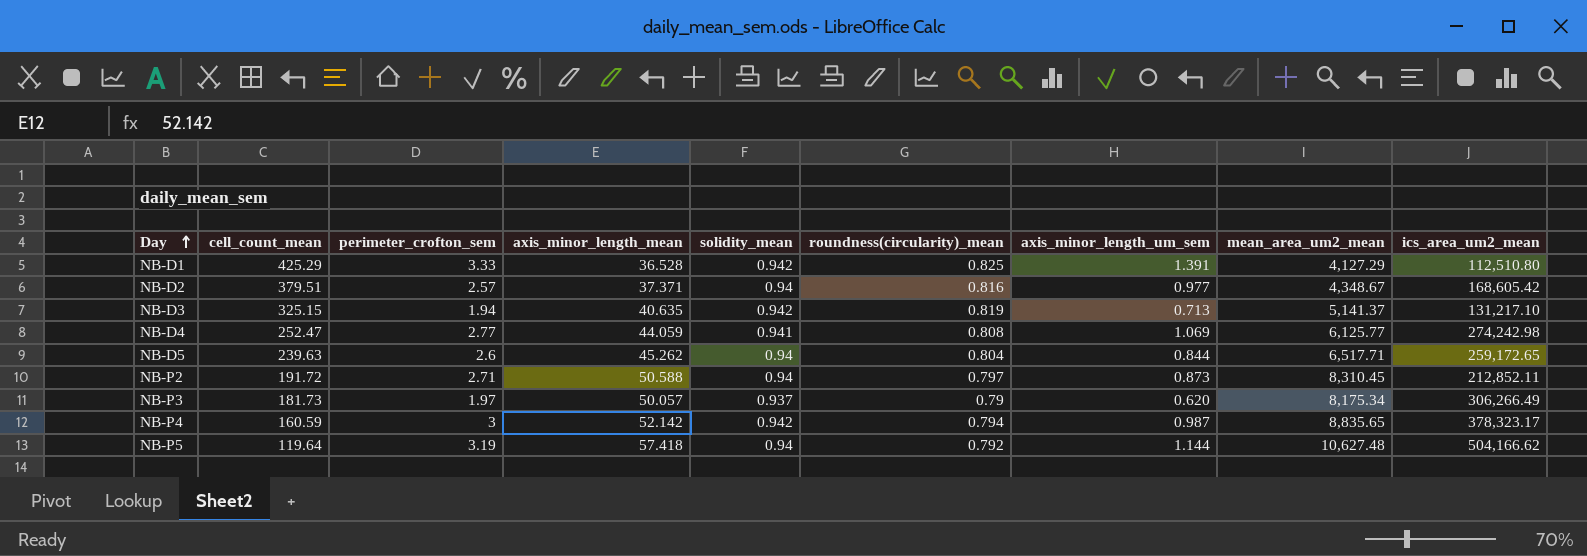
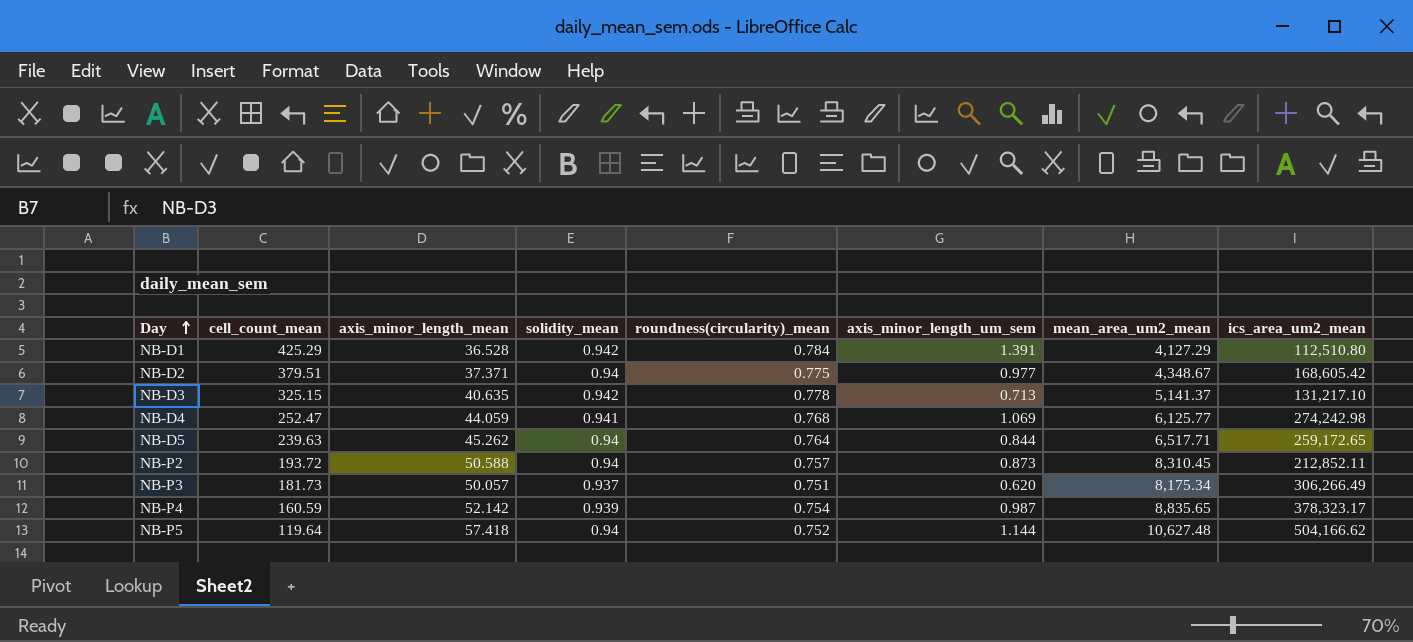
column perimeter_crofton_sem | position: 3 -> none
NB-D1 | roundness(circularity)_mean: 0.825 -> 0.784
NB-D2 | roundness(circularity)_mean: 0.816 -> 0.775
NB-D3 | roundness(circularity)_mean: 0.819 -> 0.778
NB-D4 | roundness(circularity)_mean: 0.808 -> 0.768
NB-D5 | roundness(circularity)_mean: 0.804 -> 0.764
NB-P2 | cell_count_mean: 191.72 -> 193.72
NB-P2 | roundness(circularity)_mean: 0.797 -> 0.757
NB-P3 | roundness(circularity)_mean: 0.79 -> 0.751
NB-P4 | solidity_mean: 0.942 -> 0.939
NB-P4 | roundness(circularity)_mean: 0.794 -> 0.754
NB-P5 | roundness(circularity)_mean: 0.792 -> 0.752

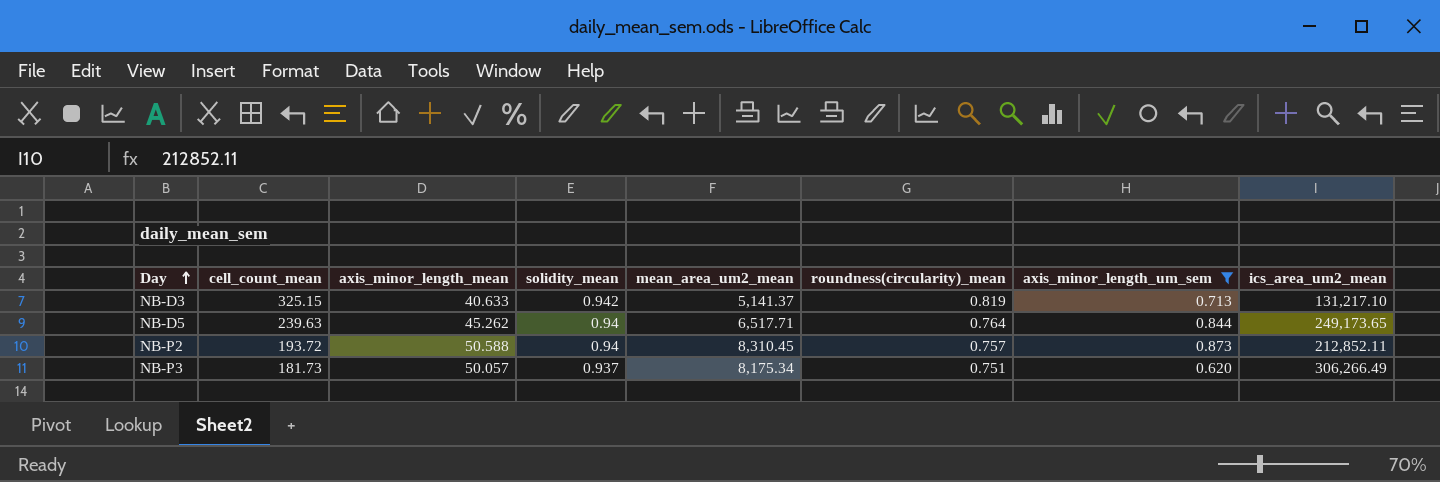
filter: none -> axis_minor_length_um_sem <= 0.873
column mean_area_um2_mean | position: 7 -> 5
NB-D3 | axis_minor_length_mean: 40.635 -> 40.633
NB-D3 | roundness(circularity)_mean: 0.778 -> 0.819
NB-D5 | ics_area_um2_mean: 259,172.65 -> 249,173.65

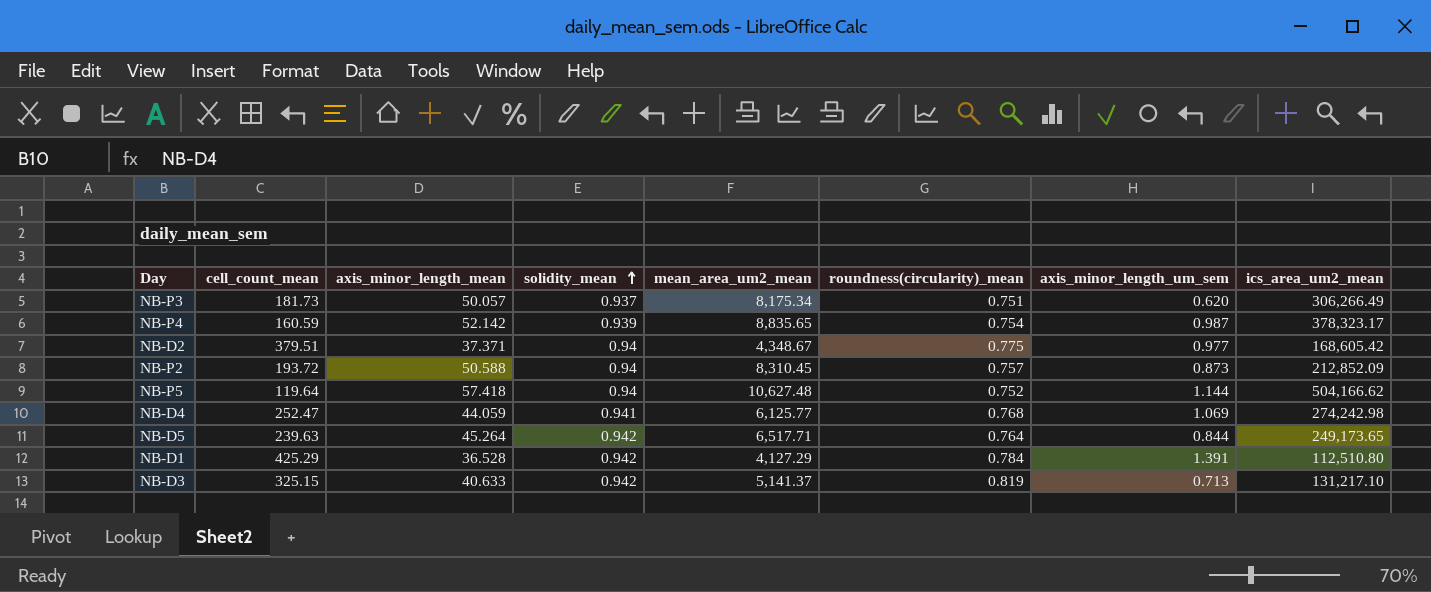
filter: axis_minor_length_um_sem <= 0.873 -> none
row order: Day ascending -> solidity_mean ascending
NB-P2 | ics_area_um2_mean: 212,852.11 -> 212,852.09
NB-D5 | axis_minor_length_mean: 45.262 -> 45.264
NB-D5 | solidity_mean: 0.94 -> 0.942

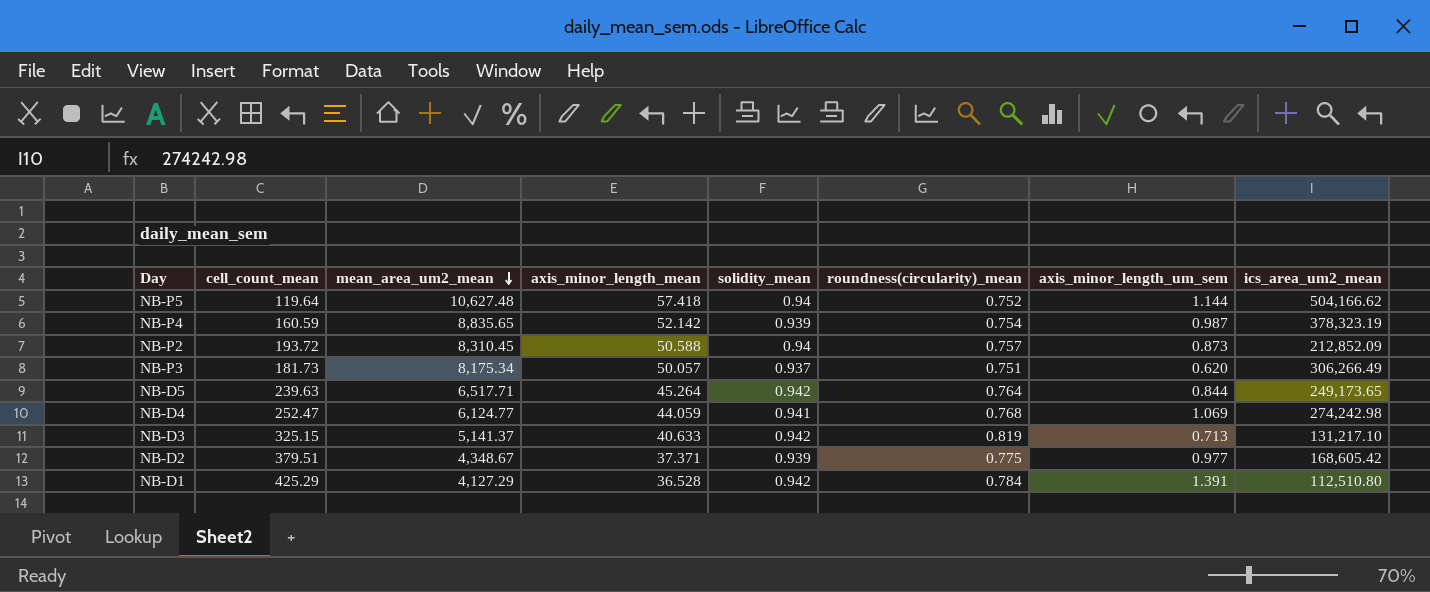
row order: solidity_mean ascending -> mean_area_um2_mean descending
column mean_area_um2_mean | position: 5 -> 3
NB-P4 | ics_area_um2_mean: 378,323.17 -> 378,323.19
NB-D4 | mean_area_um2_mean: 6,125.77 -> 6,124.77
NB-D2 | solidity_mean: 0.94 -> 0.939

